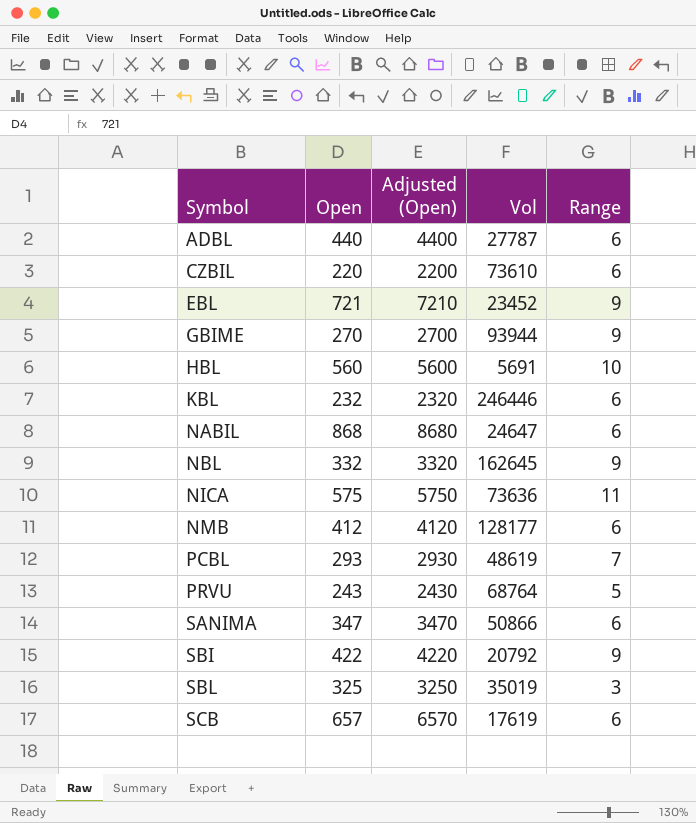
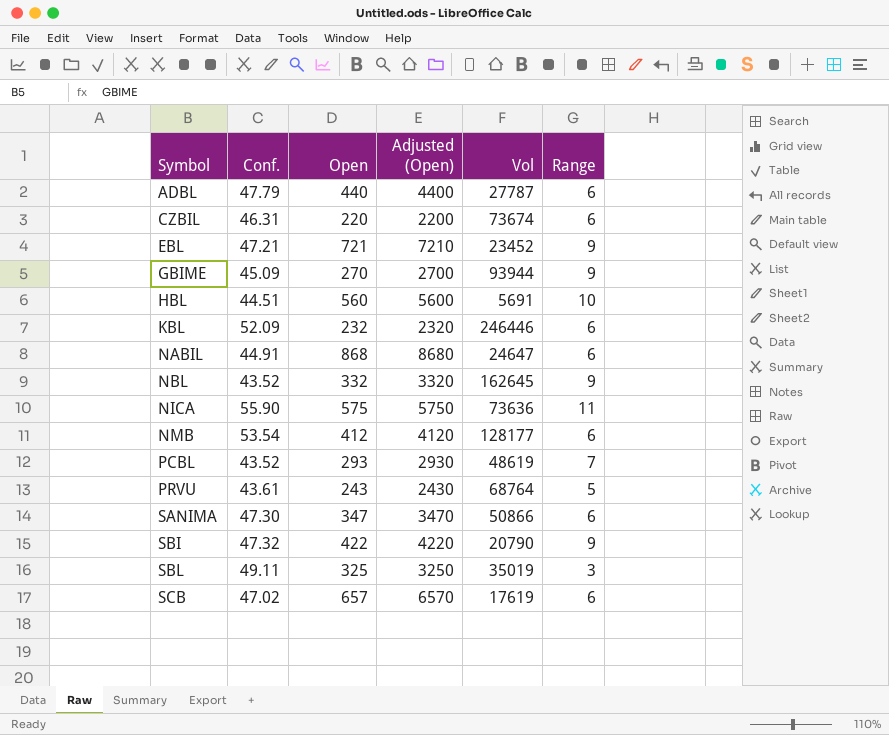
column Conf. | position: none -> 2
CZBIL | Vol: 73610 -> 73674
SBI | Vol: 20792 -> 20790

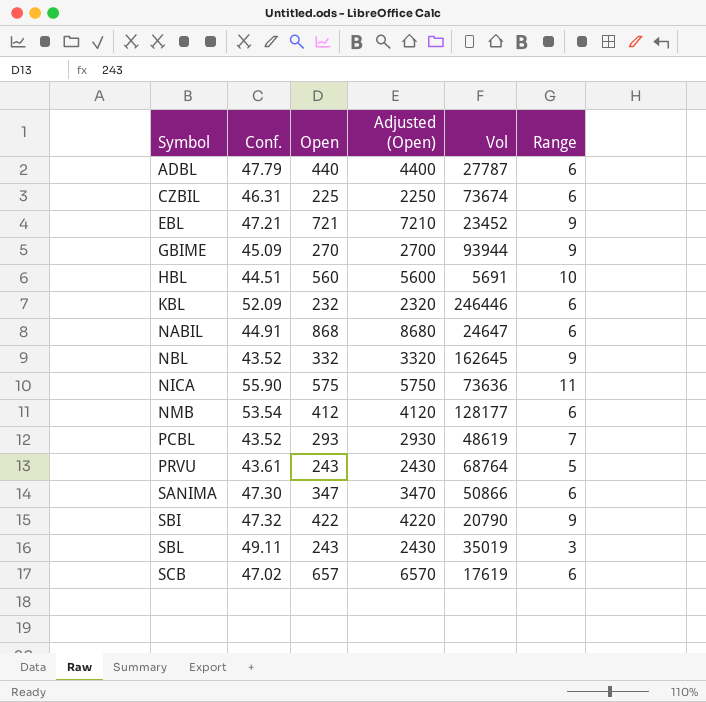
CZBIL | Open: 220 -> 225
CZBIL | Adjusted (Open): 2200 -> 2250
SBL | Open: 325 -> 243
SBL | Adjusted (Open): 3250 -> 2430

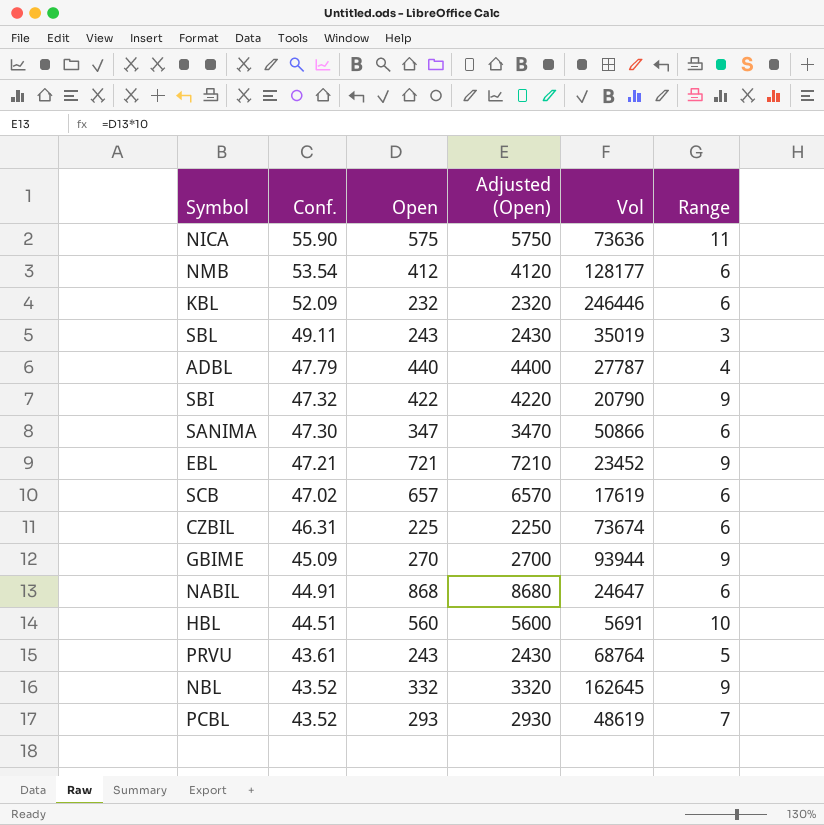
row order: Symbol ascending -> Conf. descending
ADBL | Range: 6 -> 4

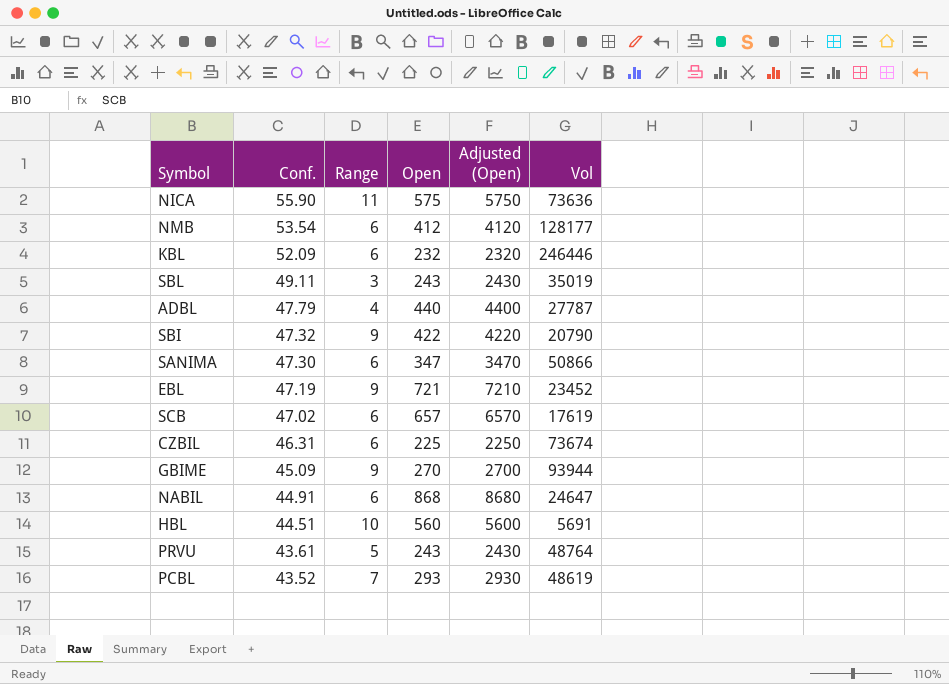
column Range | position: 6 -> 3
row NBL: 43.52 | 332 | 3320 | 162645 | 9 -> none
EBL | Conf.: 47.21 -> 47.19
PRVU | Vol: 68764 -> 48764

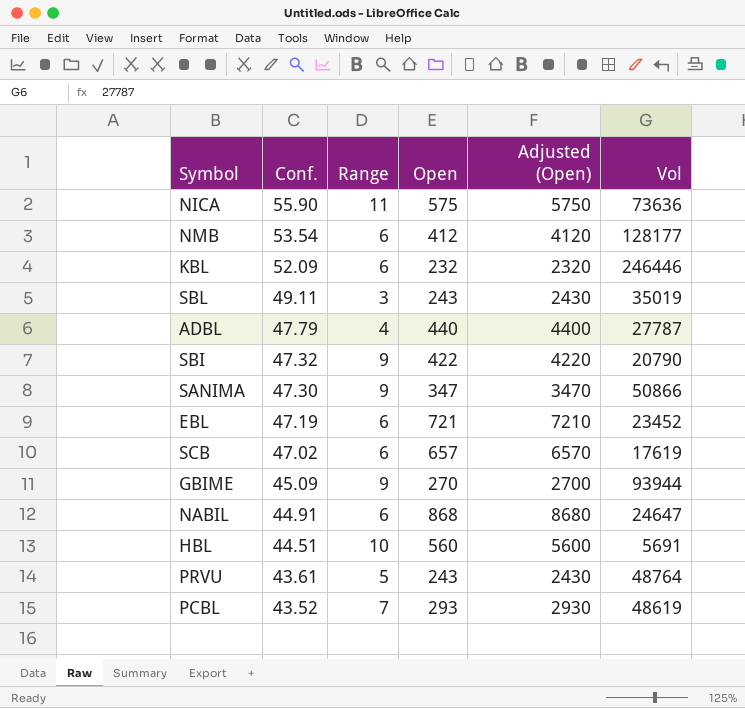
row CZBIL: 46.31 | 6 | 225 | 2250 | 73674 -> none
SANIMA | Range: 6 -> 9
EBL | Range: 9 -> 6

